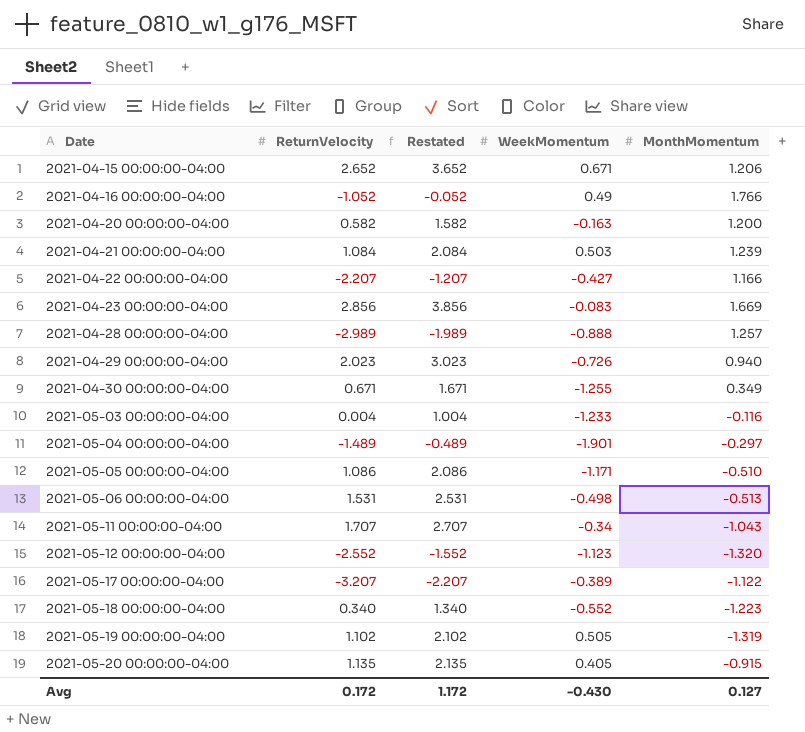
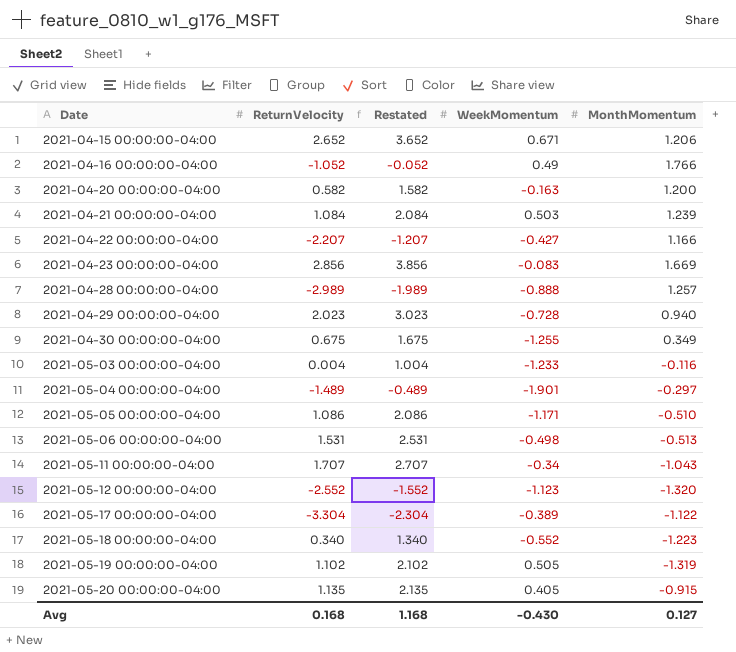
2021-04-29 00:00:00-04:00 | WeekMomentum: -0.726 -> -0.728
2021-04-30 00:00:00-04:00 | ReturnVelocity: 0.671 -> 0.675
2021-04-30 00:00:00-04:00 | Restated: 1.671 -> 1.675
2021-05-17 00:00:00-04:00 | ReturnVelocity: -3.207 -> -3.304
2021-05-17 00:00:00-04:00 | Restated: -2.207 -> -2.304
Avg | ReturnVelocity: 0.172 -> 0.168
Avg | Restated: 1.172 -> 1.168

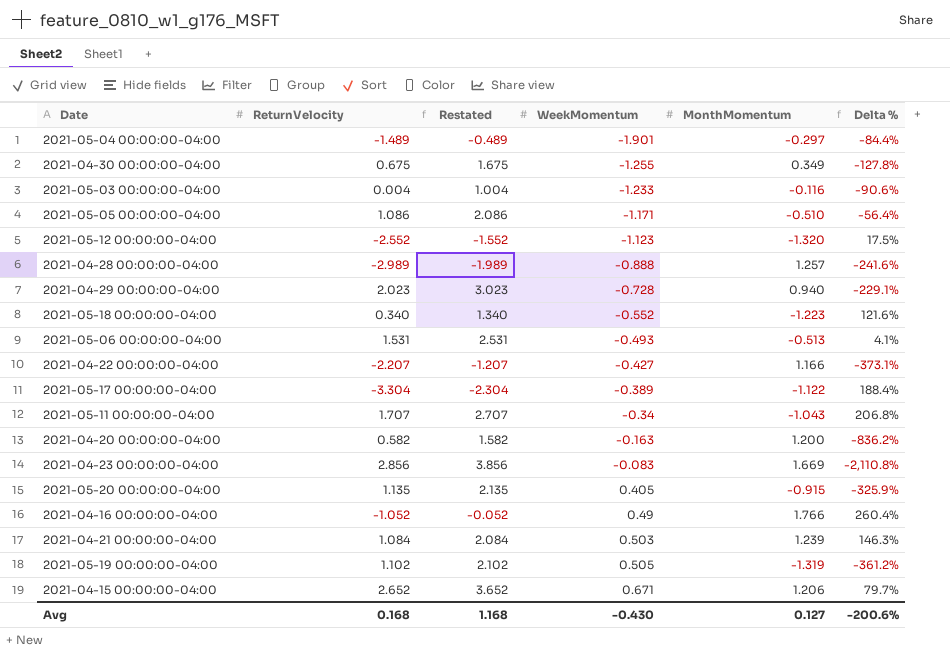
row order: Date ascending -> WeekMomentum ascending
column Delta % | formula: none -> ([MonthMomentum] - [WeekMomentum]) / [WeekMomentum]
2021-05-06 00:00:00-04:00 | WeekMomentum: -0.498 -> -0.493

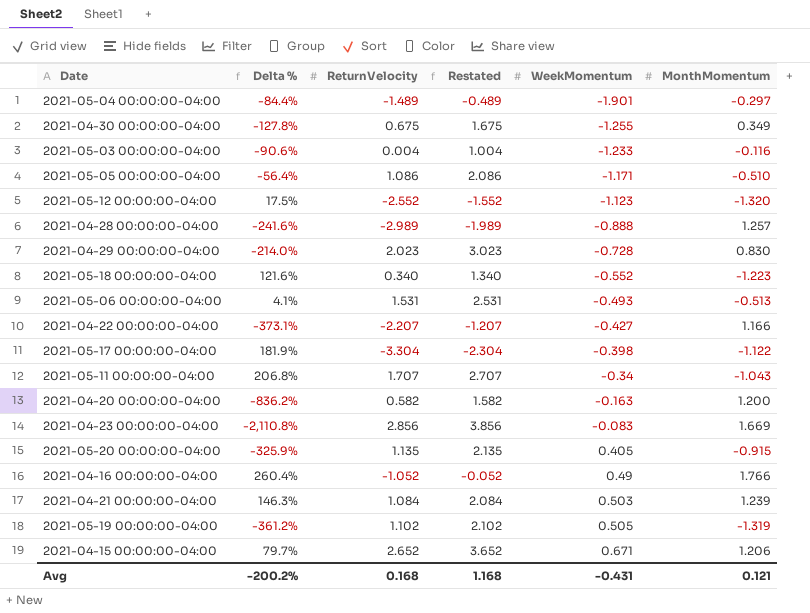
column Delta % | position: 6 -> 2
2021-04-29 00:00:00-04:00 | Delta %: -229.1% -> -214.0%
2021-04-29 00:00:00-04:00 | MonthMomentum: 0.940 -> 0.830
2021-05-17 00:00:00-04:00 | Delta %: 188.4% -> 181.9%
2021-05-17 00:00:00-04:00 | WeekMomentum: -0.389 -> -0.398
Avg | Delta %: -200.6% -> -200.2%
Avg | WeekMomentum: -0.430 -> -0.431
Avg | MonthMomentum: 0.127 -> 0.121

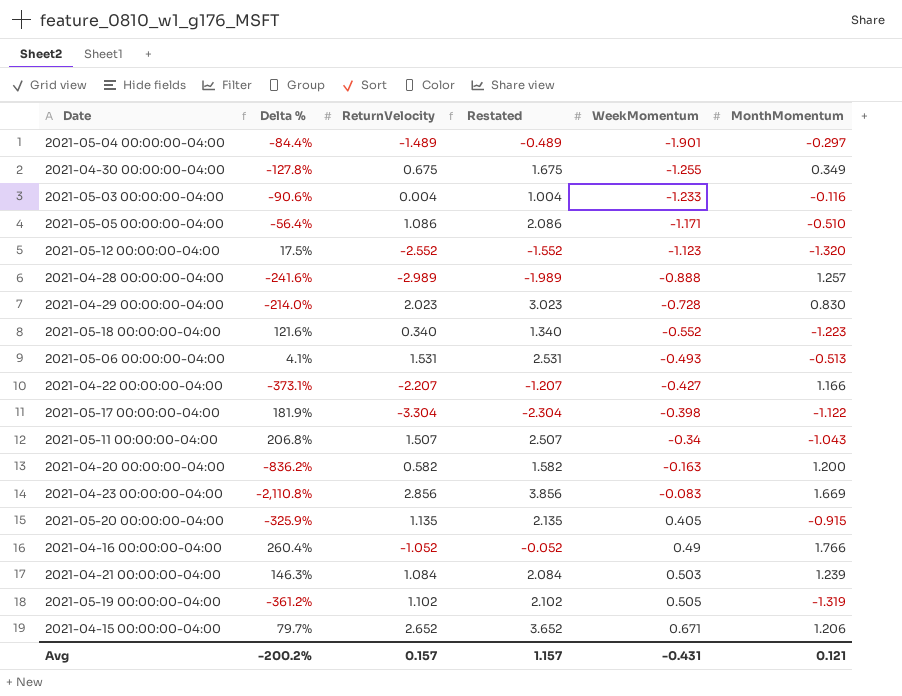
2021-05-11 00:00:00-04:00 | ReturnVelocity: 1.707 -> 1.507
2021-05-11 00:00:00-04:00 | Restated: 2.707 -> 2.507
Avg | ReturnVelocity: 0.168 -> 0.157
Avg | Restated: 1.168 -> 1.157

